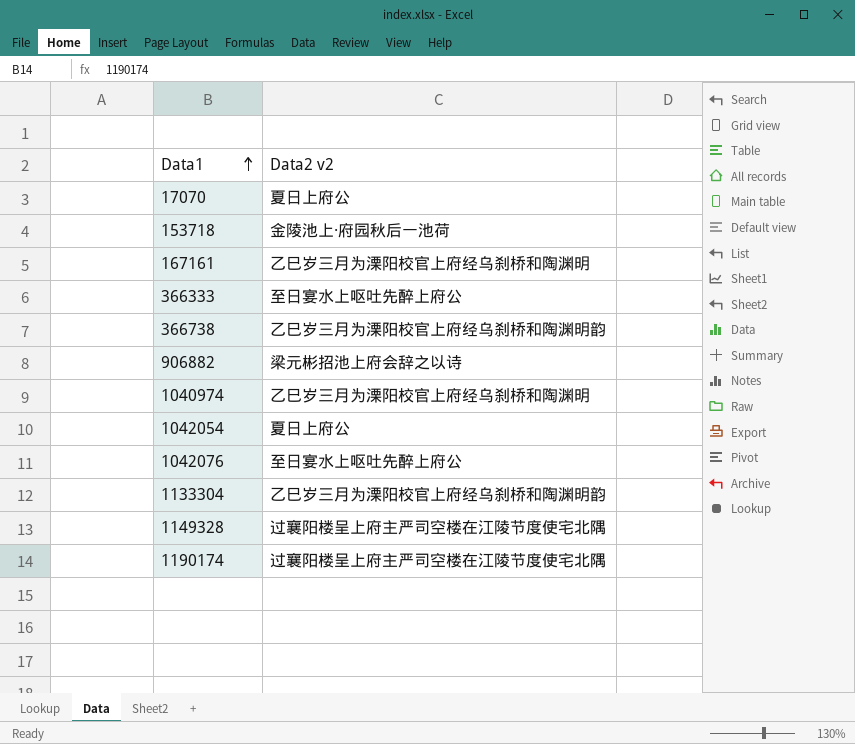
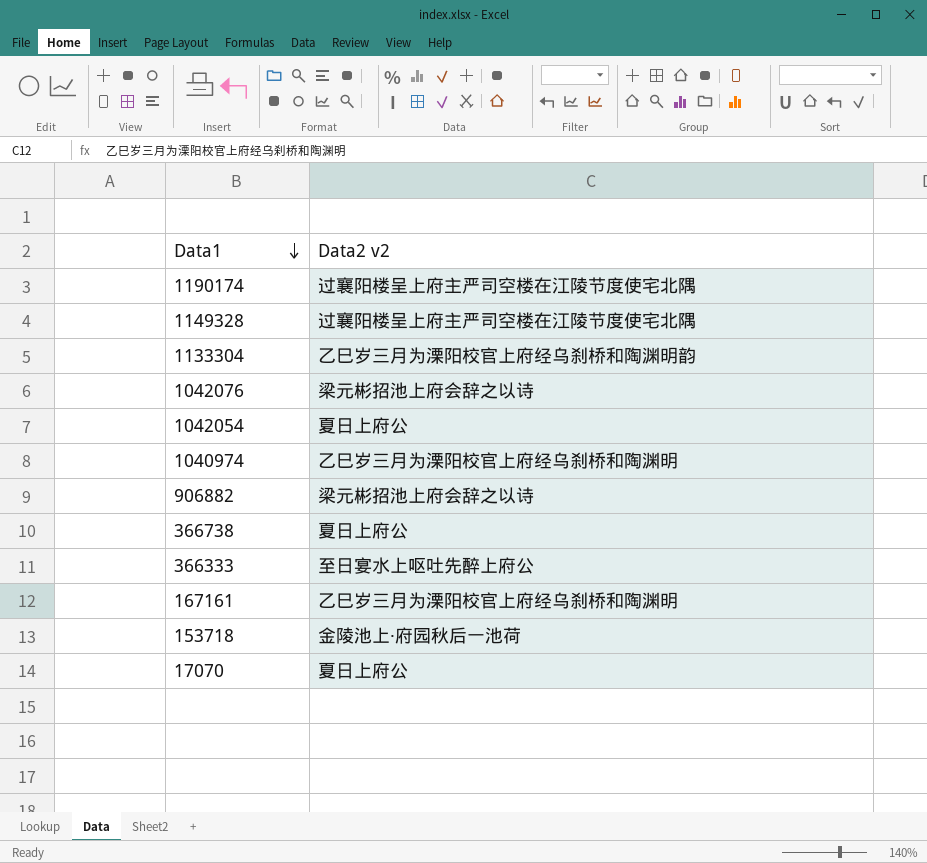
row order: Data1 ascending -> Data1 descending
1042076 | Data2 v2: 至日宴水上呕吐先醉上府公 -> 梁元彬招池上府会辞之以诗
366738 | Data2 v2: 乙巳岁三月为溧阳校官上府经乌刹桥和陶渊明韵 -> 夏日上府公

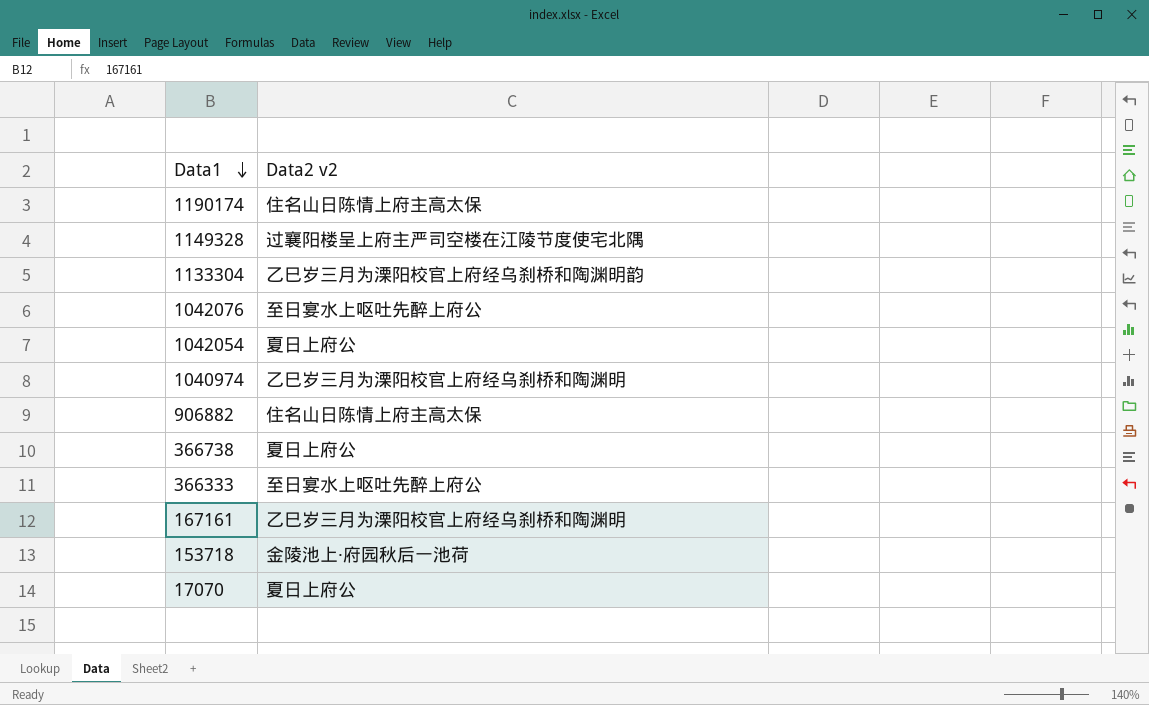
1190174 | Data2 v2: 过襄阳楼呈上府主严司空楼在江陵节度使宅北隅 -> 住名山日陈情上府主高太保
1042076 | Data2 v2: 梁元彬招池上府会辞之以诗 -> 至日宴水上呕吐先醉上府公
906882 | Data2 v2: 梁元彬招池上府会辞之以诗 -> 住名山日陈情上府主高太保

